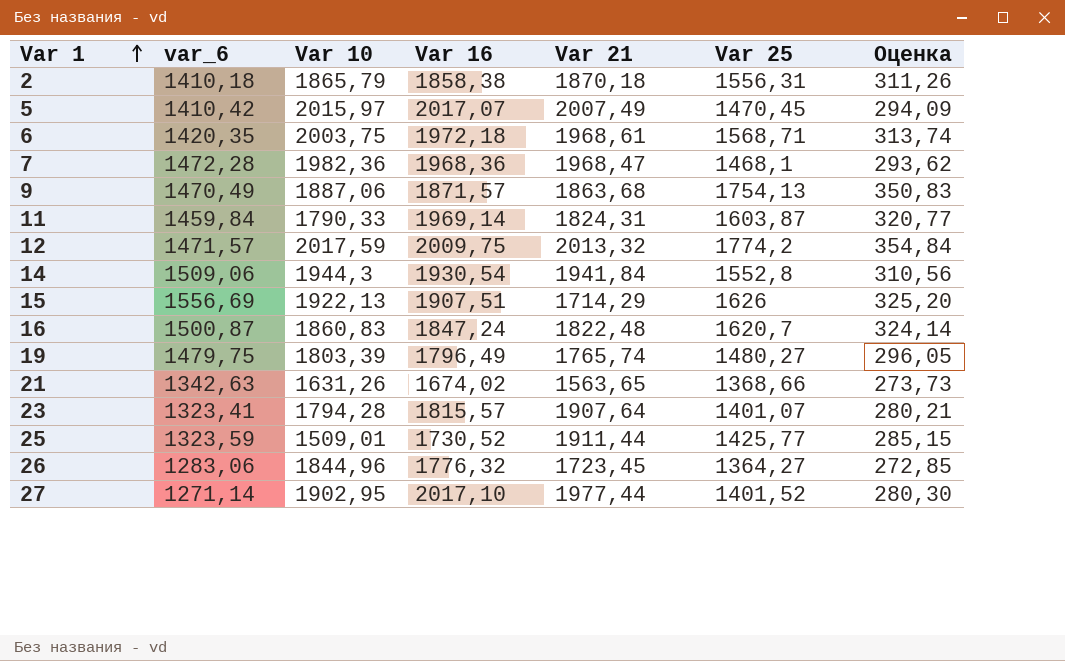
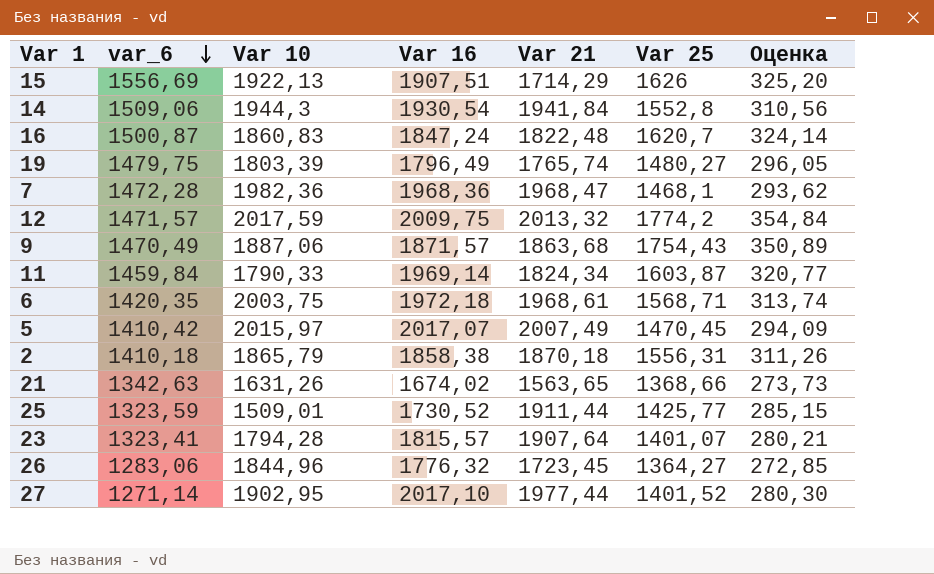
row order: Var 1 ascending -> var_6 descending
9 | Var 25: 1754,13 -> 1754,43
9 | Оценка: 350,83 -> 350,89
11 | Var 21: 1824,31 -> 1824,34

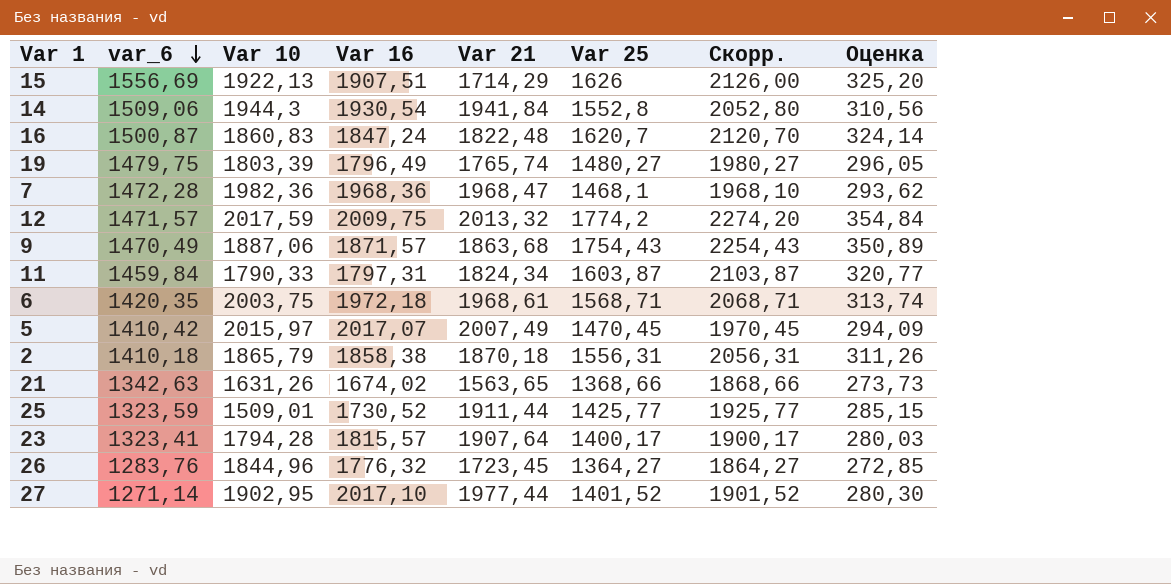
column Скорр. | formula: none -> [Var 25] + 500
11 | Var 16: 1969,14 -> 1797,31
23 | Var 25: 1401,07 -> 1400,17
23 | Оценка: 280,21 -> 280,03
26 | var_6: 1283,06 -> 1283,76

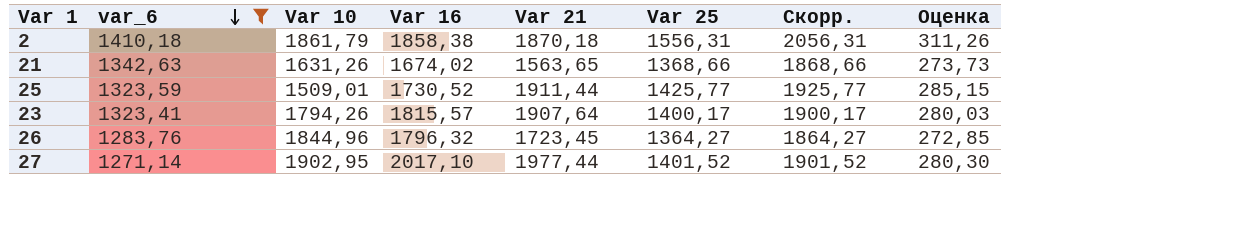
filter: none -> var_6 <= 1410,18
2 | Var 10: 1865,79 -> 1861,79
23 | Var 10: 1794,28 -> 1794,26
26 | Var 16: 1776,32 -> 1796,32

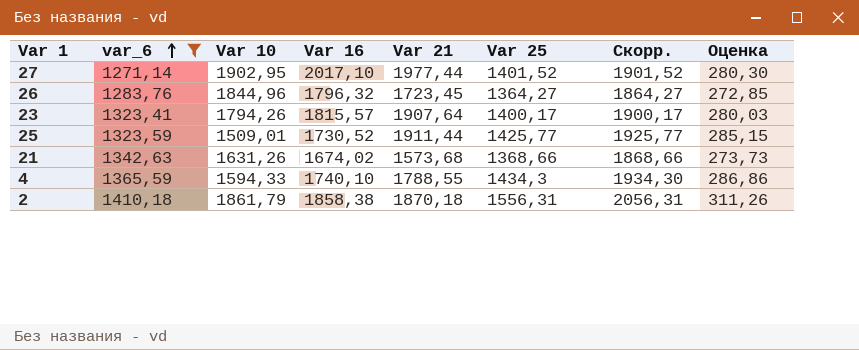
row order: var_6 descending -> var_6 ascending
21 | Var 21: 1563,65 -> 1573,68
row 4: none -> 1365,59 | 1594,33 | 1740,10 | 1788,55 | 1434,3 | 1934,30 | 286,86

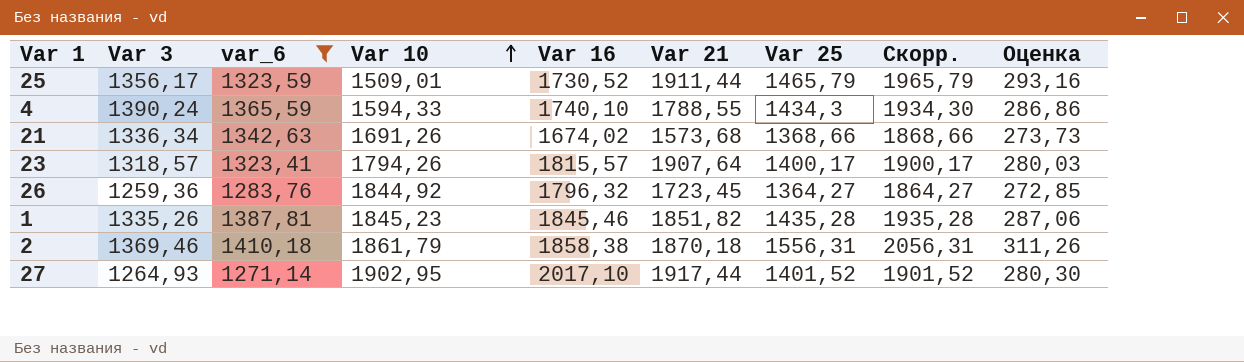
row order: var_6 ascending -> Var 10 ascending
column Var 3 | position: none -> 2
25 | Var 25: 1425,77 -> 1465,79
25 | Скорр.: 1925,77 -> 1965,79
25 | Оценка: 285,15 -> 293,16
21 | Var 10: 1631,26 -> 1691,26
26 | Var 10: 1844,96 -> 1844,92
row 1: none -> 1335,26 | 1387,81 | 1845,23 | 1845,46 | 1851,82 | 1435,28 | 1935,28 | 287,06
27 | Var 21: 1977,44 -> 1917,44

